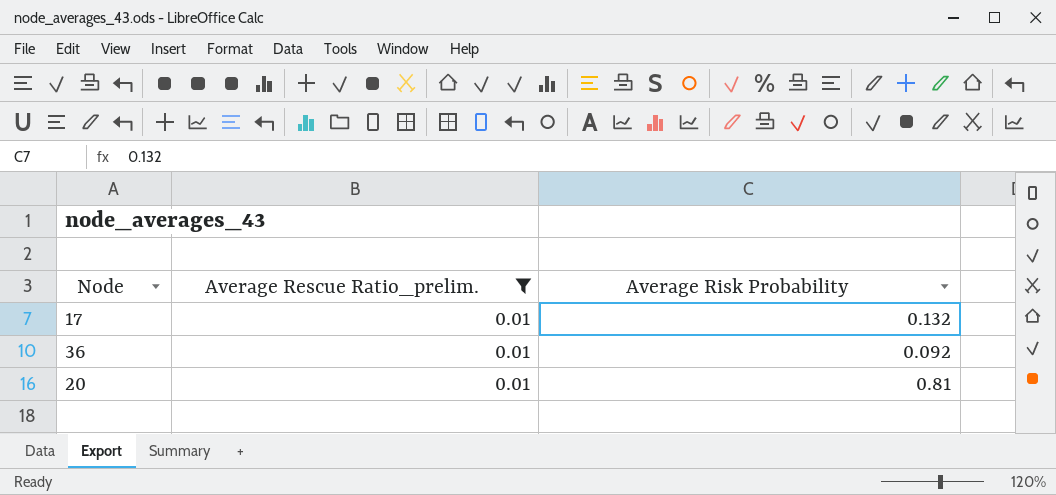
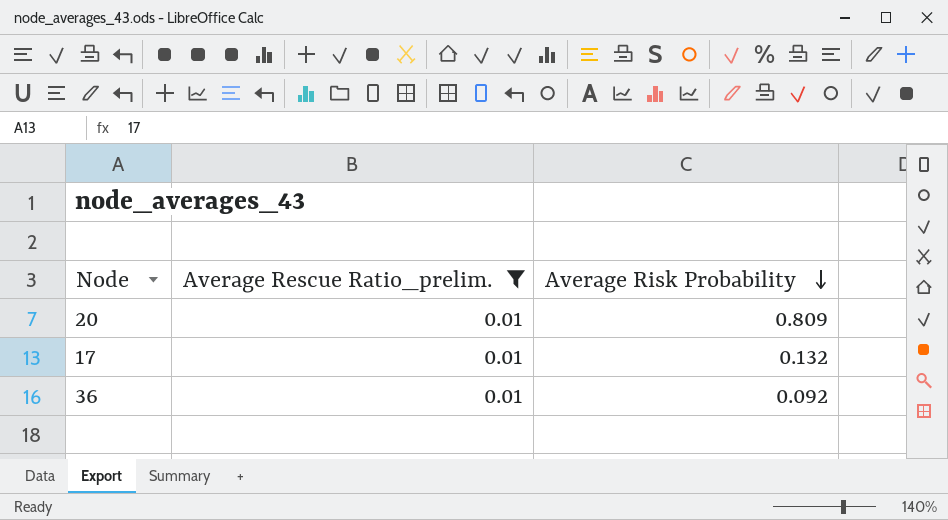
row order: none -> Average Risk Probability descending
20 | Average Risk Probability: 0.81 -> 0.809

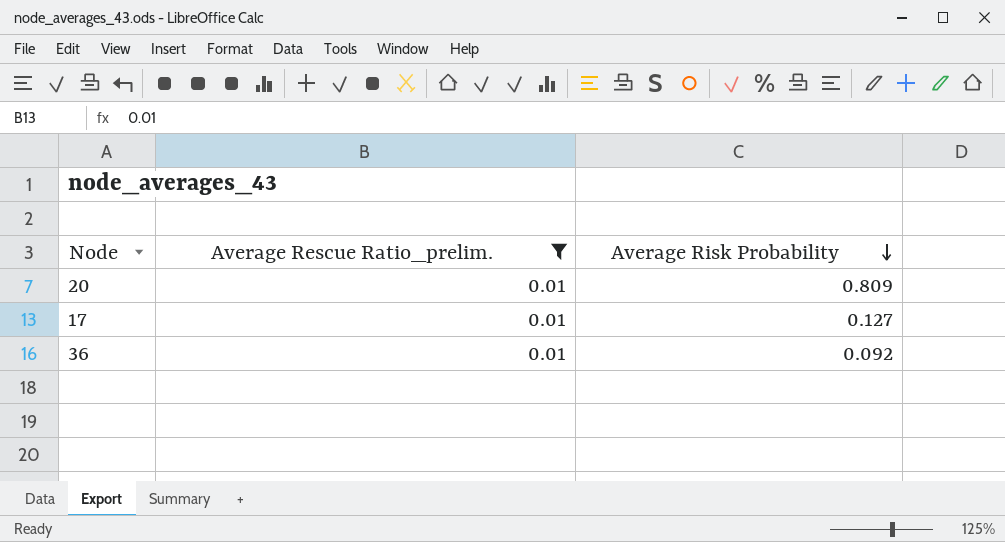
17 | Average Risk Probability: 0.132 -> 0.127

